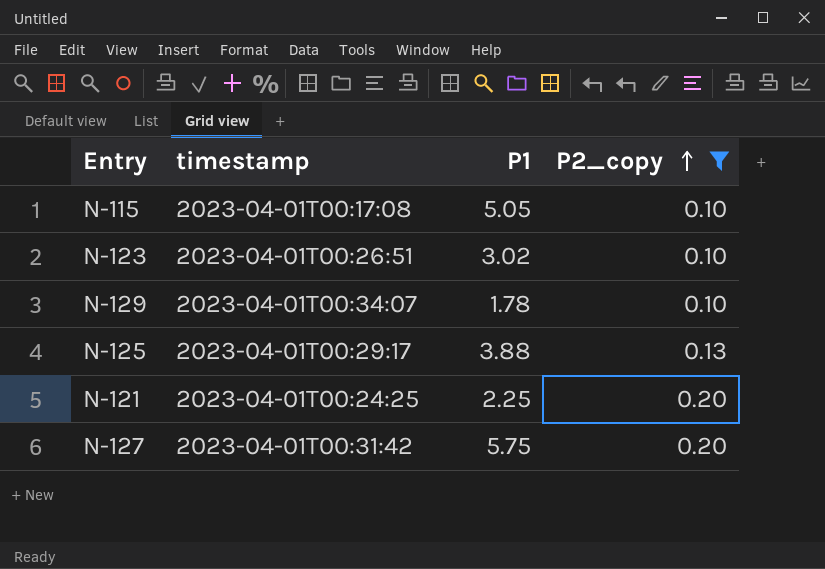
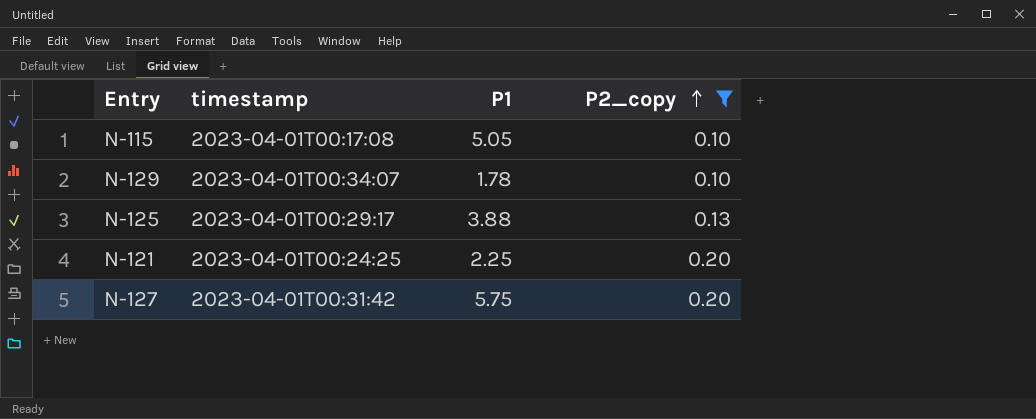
row N-123: 2023-04-01T00:26:51 | 3.02 | 0.10 -> none

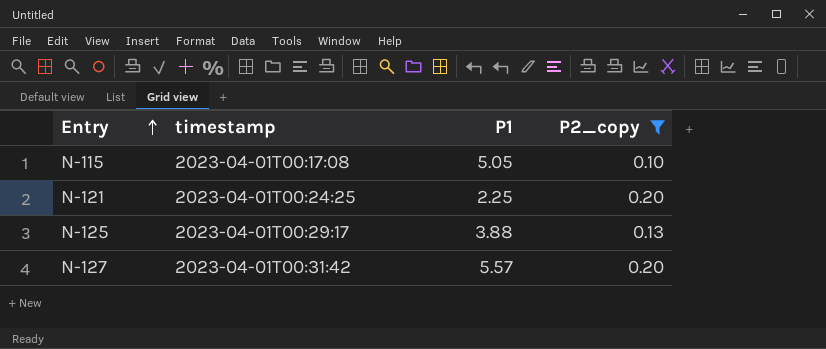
row order: P2_copy ascending -> Entry ascending
row N-129: 2023-04-01T00:34:07 | 1.78 | 0.10 -> none
N-127 | P1: 5.75 -> 5.57

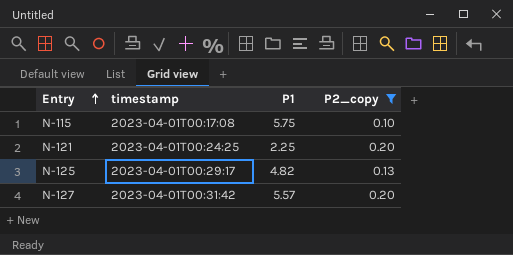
N-115 | P1: 5.05 -> 5.75
N-125 | P1: 3.88 -> 4.82

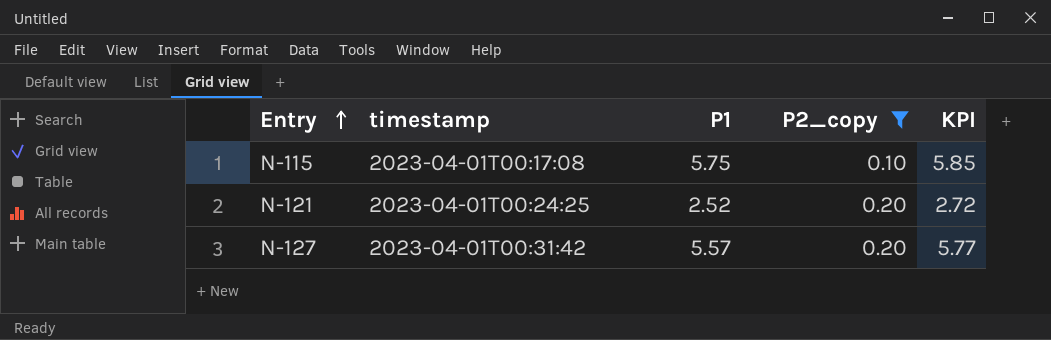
column KPI | formula: none -> [P1] + [P2_copy]
row N-125: 2023-04-01T00:29:17 | 4.82 | 0.13 -> none
N-121 | P1: 2.25 -> 2.52

